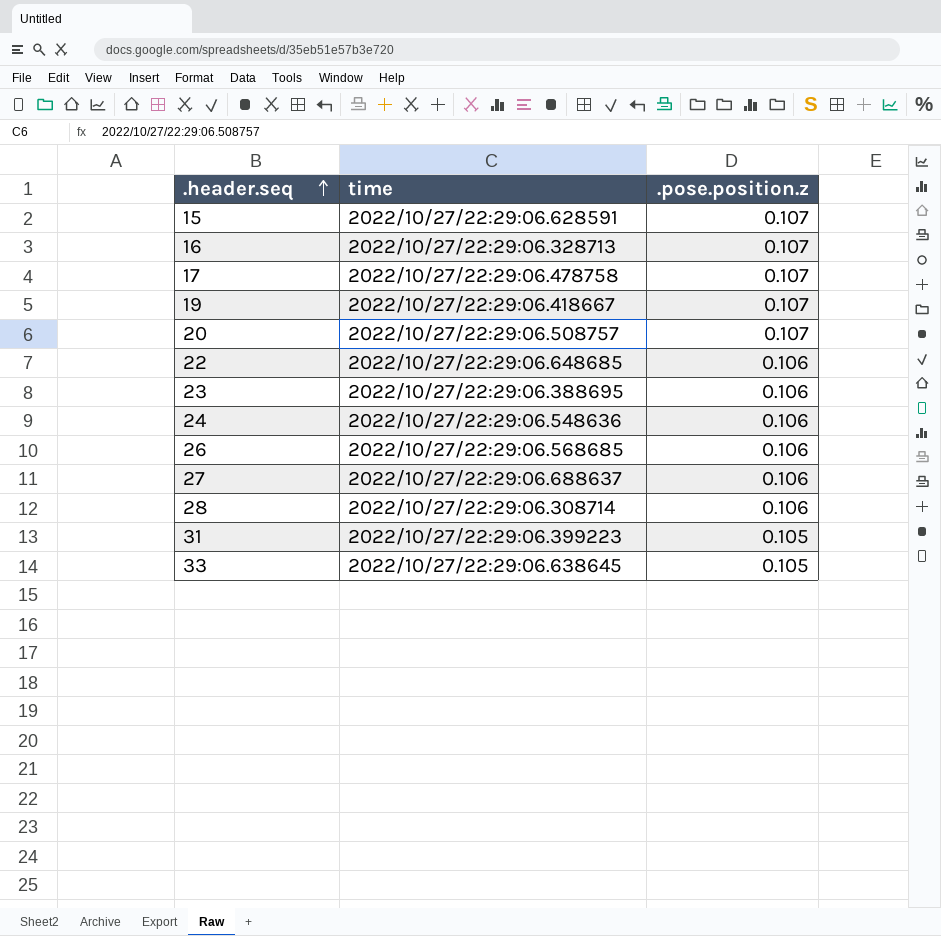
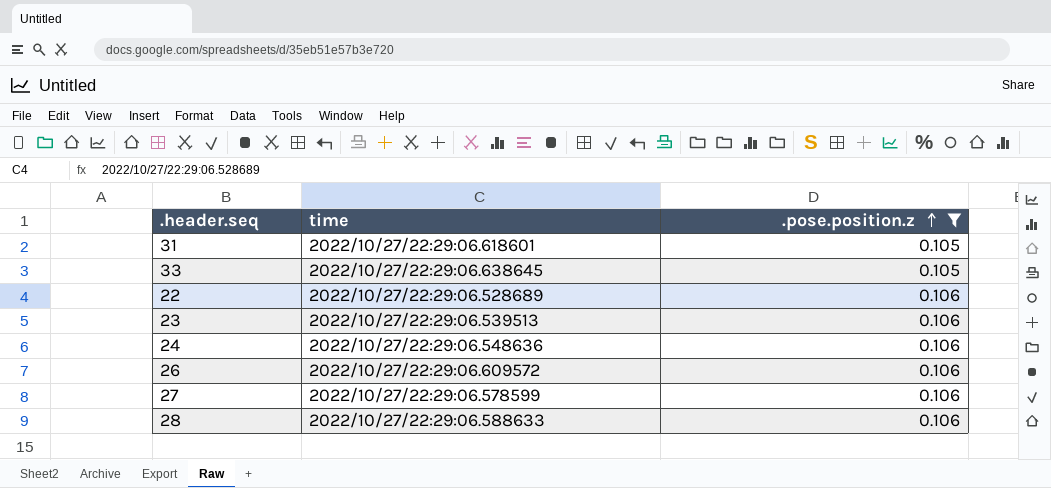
filter: none -> .pose.position.z != 0.107
row order: .header.seq ascending -> .pose.position.z ascending
31 | time: 2022/10/27/22:29:06.399223 -> 2022/10/27/22:29:06.618601
22 | time: 2022/10/27/22:29:06.648685 -> 2022/10/27/22:29:06.528689
23 | time: 2022/10/27/22:29:06.388695 -> 2022/10/27/22:29:06.539513
26 | time: 2022/10/27/22:29:06.568685 -> 2022/10/27/22:29:06.609572
27 | time: 2022/10/27/22:29:06.688637 -> 2022/10/27/22:29:06.578599
28 | time: 2022/10/27/22:29:06.308714 -> 2022/10/27/22:29:06.588633

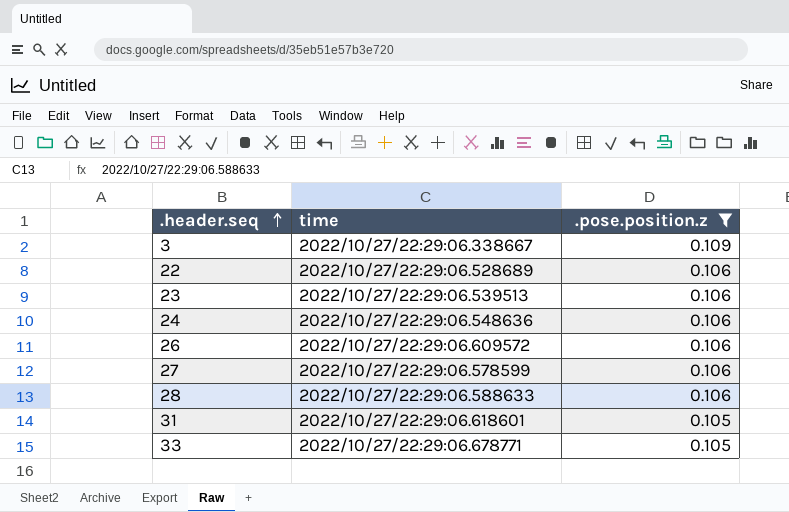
row order: .pose.position.z ascending -> .header.seq ascending
row 3: none -> 2022/10/27/22:29:06.338667 | 0.109
33 | time: 2022/10/27/22:29:06.638645 -> 2022/10/27/22:29:06.678771

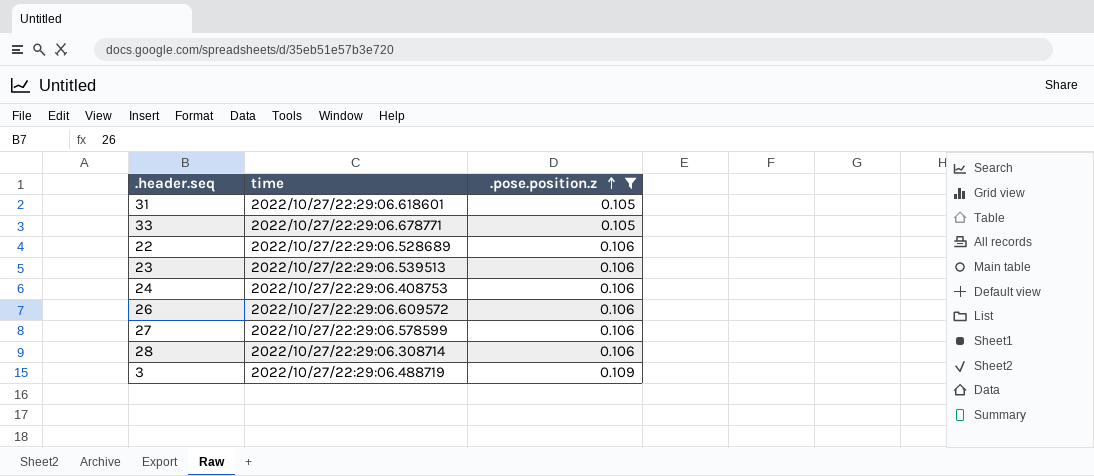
row order: .header.seq ascending -> .pose.position.z ascending
24 | time: 2022/10/27/22:29:06.548636 -> 2022/10/27/22:29:06.408753
28 | time: 2022/10/27/22:29:06.588633 -> 2022/10/27/22:29:06.308714
3 | time: 2022/10/27/22:29:06.338667 -> 2022/10/27/22:29:06.488719

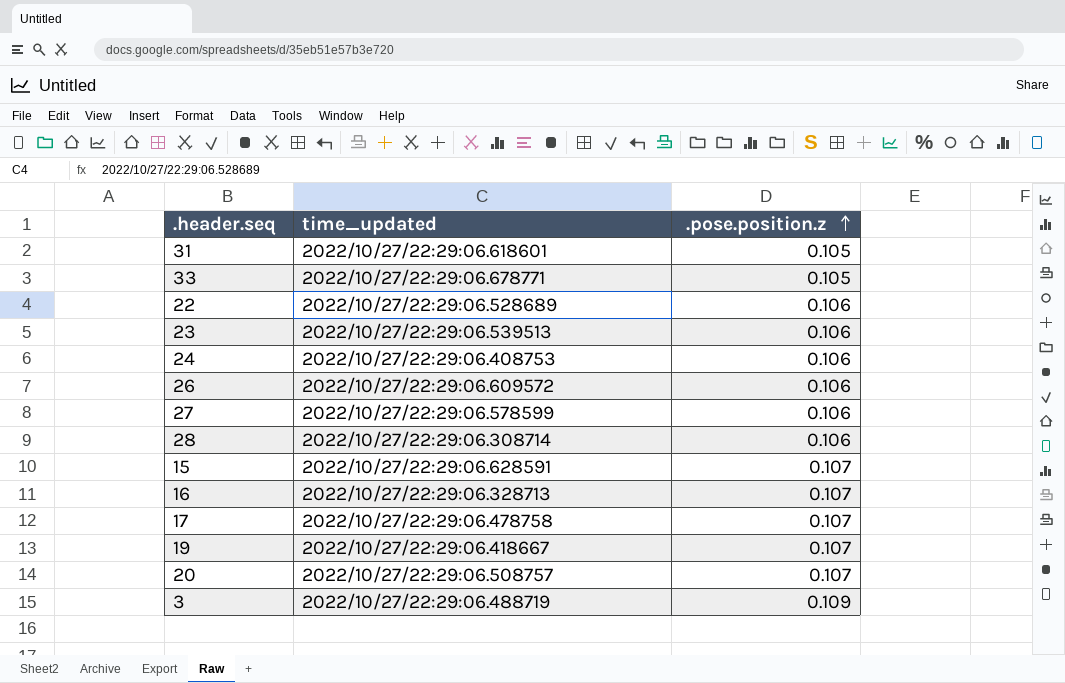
filter: .pose.position.z != 0.107 -> none
column name: time -> time_updated

